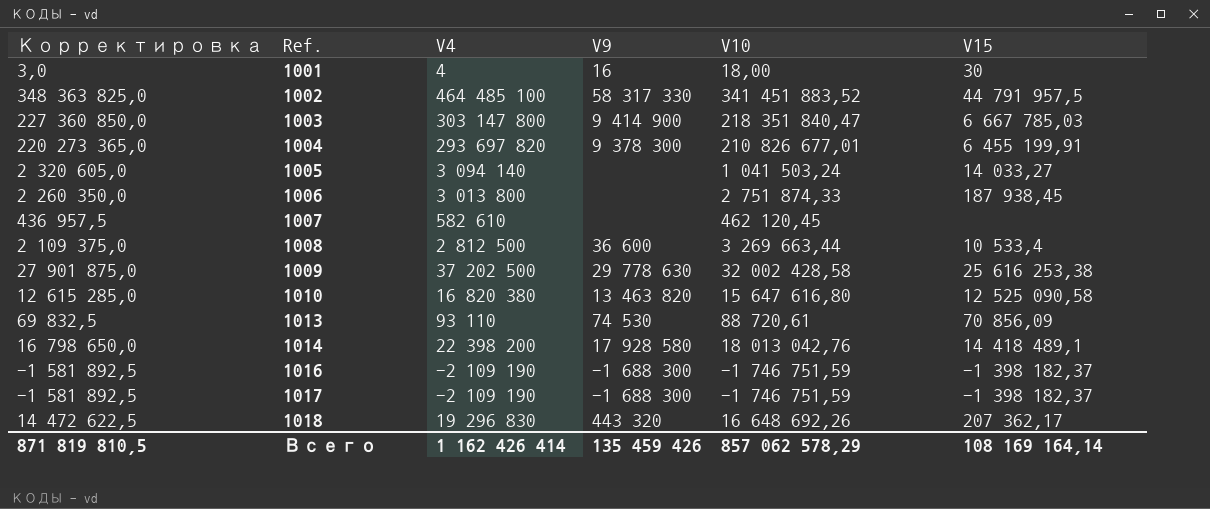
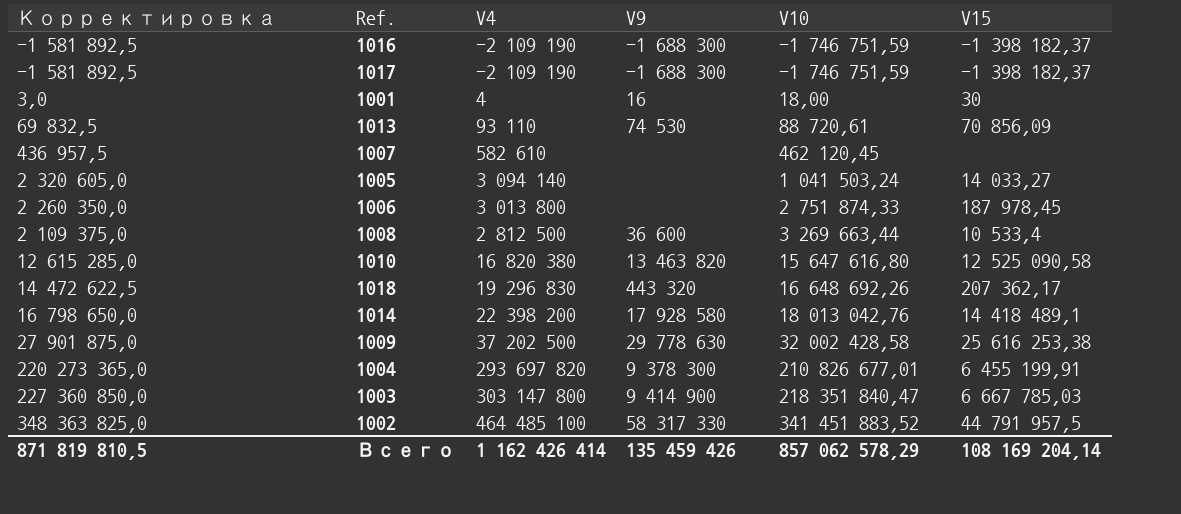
row order: Ref. ascending -> V10 ascending
1006 | V15: 187 938,45 -> 187 978,45
Всего | V15: 108 169 164,14 -> 108 169 204,14

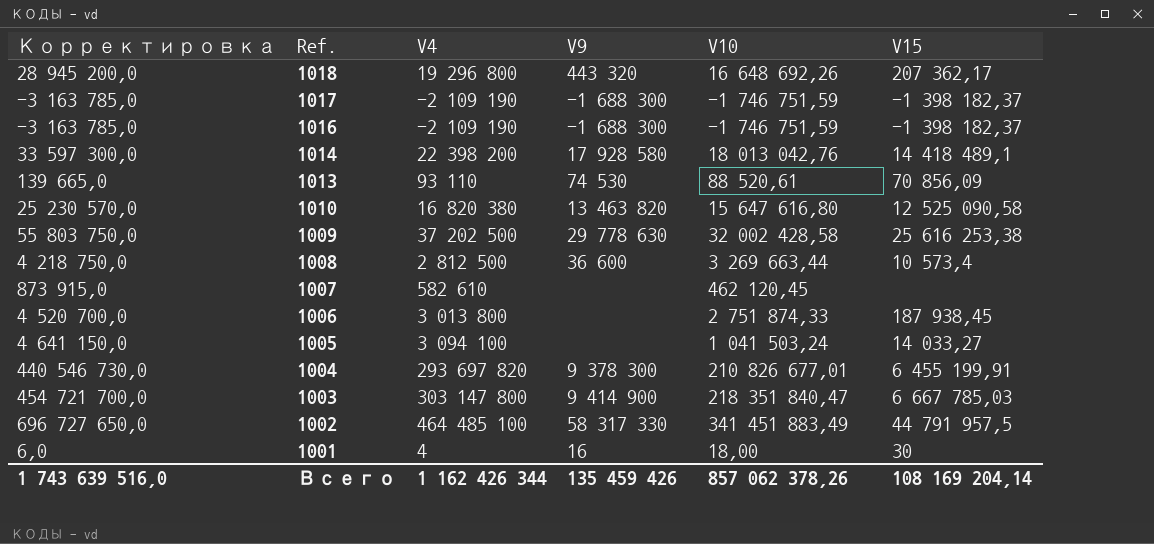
row order: V10 ascending -> Ref. descending
column Корректировка | formula: [V4] * 0,75 -> [V4] * 1,5
1018 | V4: 19 296 830 -> 19 296 800
1013 | V10: 88 720,61 -> 88 520,61
1008 | V15: 10 533,4 -> 10 573,4
1006 | V15: 187 978,45 -> 187 938,45
1005 | V4: 3 094 140 -> 3 094 100
1002 | V10: 341 451 883,52 -> 341 451 883,49
Всего | Корректировка: 871 819 810,5 -> 1 743 639 516,0
Всего | V4: 1 162 426 414 -> 1 162 426 344
Всего | V10: 857 062 578,29 -> 857 062 378,26

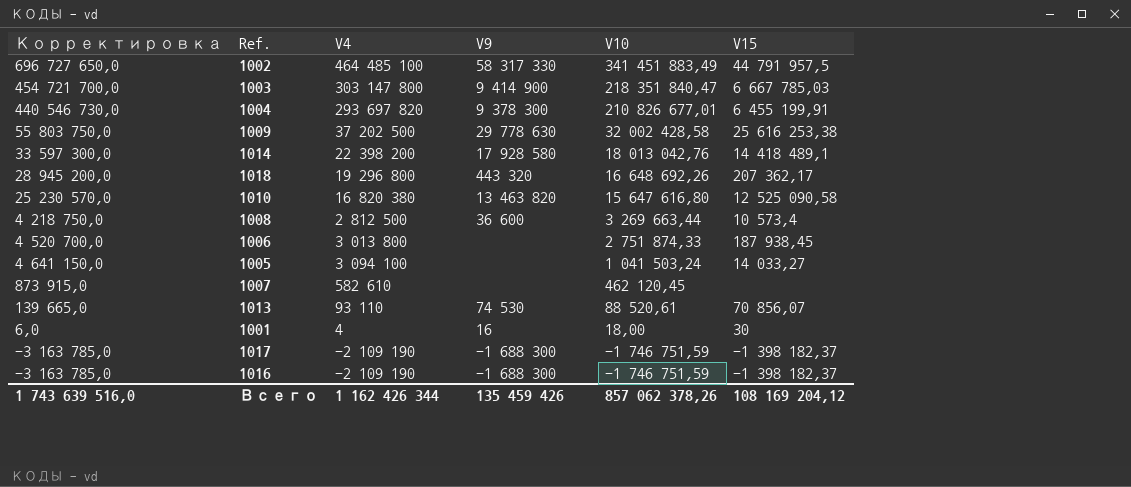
row order: Ref. descending -> V10 descending
1013 | V15: 70 856,09 -> 70 856,07
Всего | V15: 108 169 204,14 -> 108 169 204,12

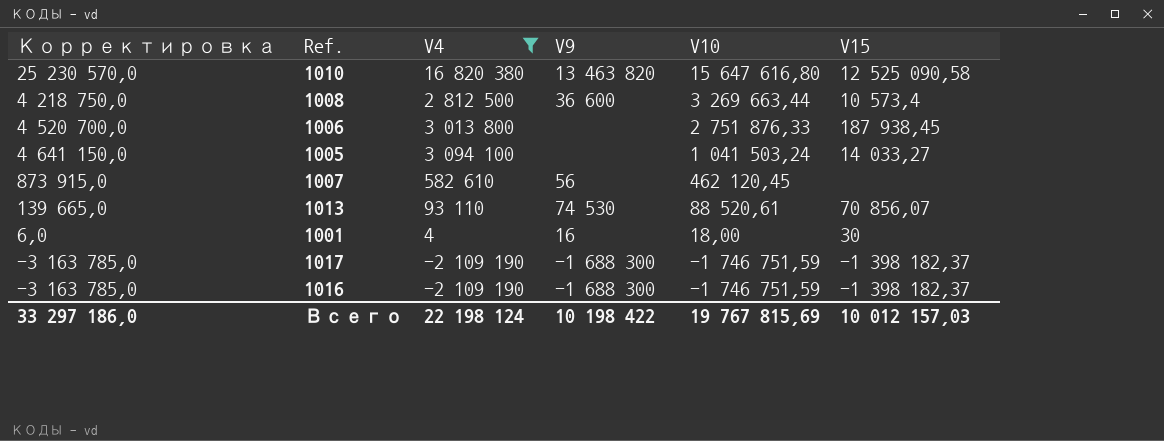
filter: none -> V4 <= 16 820 380
1006 | V10: 2 751 874,33 -> 2 751 876,33
1007 | V9: none -> 56
Всего | Корректировка: 1 743 639 516,0 -> 33 297 186,0
Всего | V4: 1 162 426 344 -> 22 198 124
Всего | V9: 135 459 426 -> 10 198 422
Всего | V10: 857 062 378,26 -> 19 767 815,69
Всего | V15: 108 169 204,12 -> 10 012 157,03

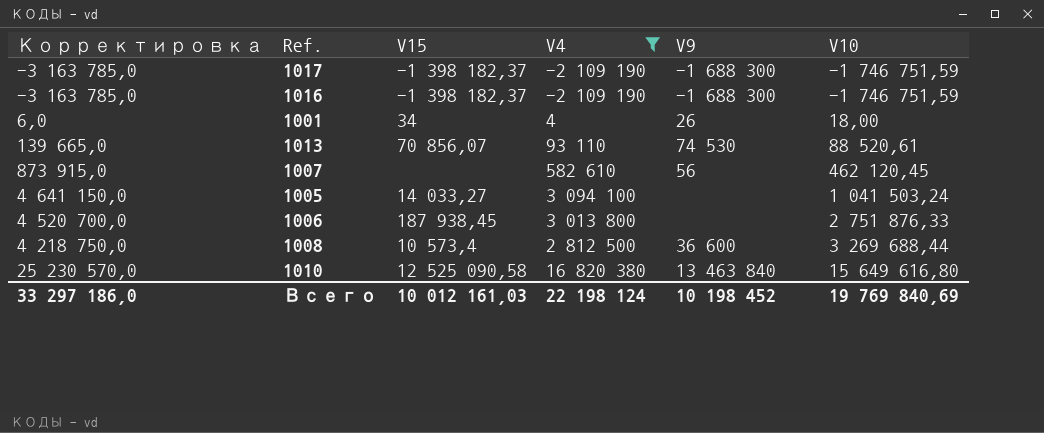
row order: V10 descending -> V10 ascending
column V15 | position: 6 -> 3
1001 | V15: 30 -> 34
1001 | V9: 16 -> 26
1008 | V10: 3 269 663,44 -> 3 269 688,44
1010 | V9: 13 463 820 -> 13 463 840
1010 | V10: 15 647 616,80 -> 15 649 616,80
Всего | V15: 10 012 157,03 -> 10 012 161,03
Всего | V9: 10 198 422 -> 10 198 452
Всего | V10: 19 767 815,69 -> 19 769 840,69

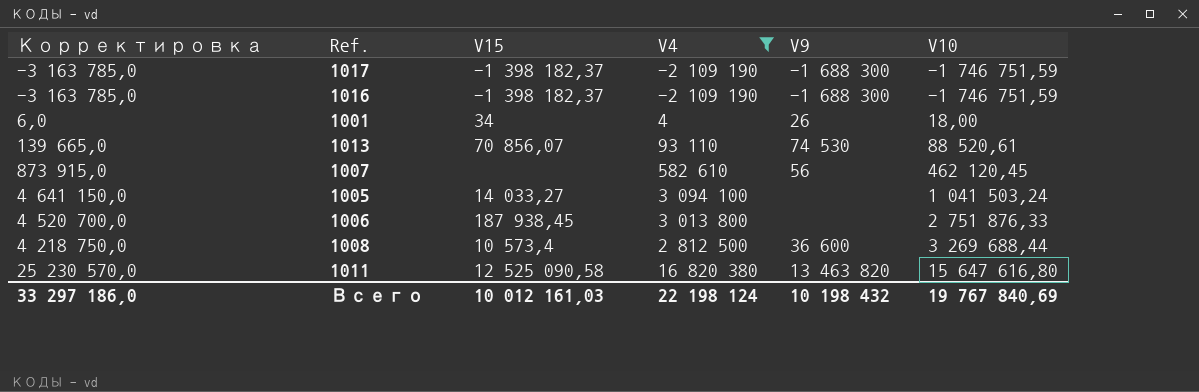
row 1010: 25 230 570,0 | 12 525 090,58 | 16 820 380 | 13 463 840 | 15 649 616,80 -> none
row 1011: none -> 25 230 570,0 | 12 525 090,58 | 16 820 380 | 13 463 820 | 15 647 616,80
Всего | V9: 10 198 452 -> 10 198 432
Всего | V10: 19 769 840,69 -> 19 767 840,69

